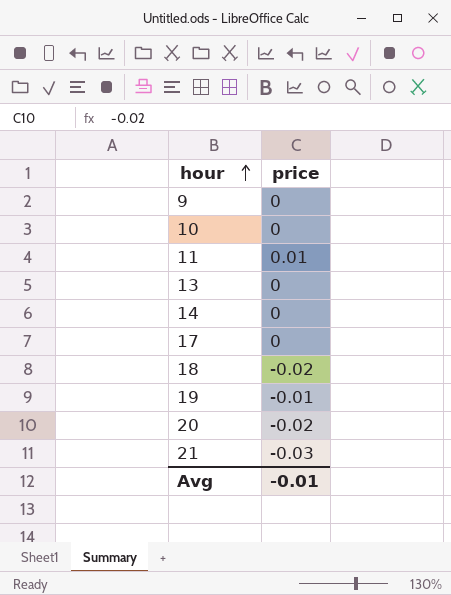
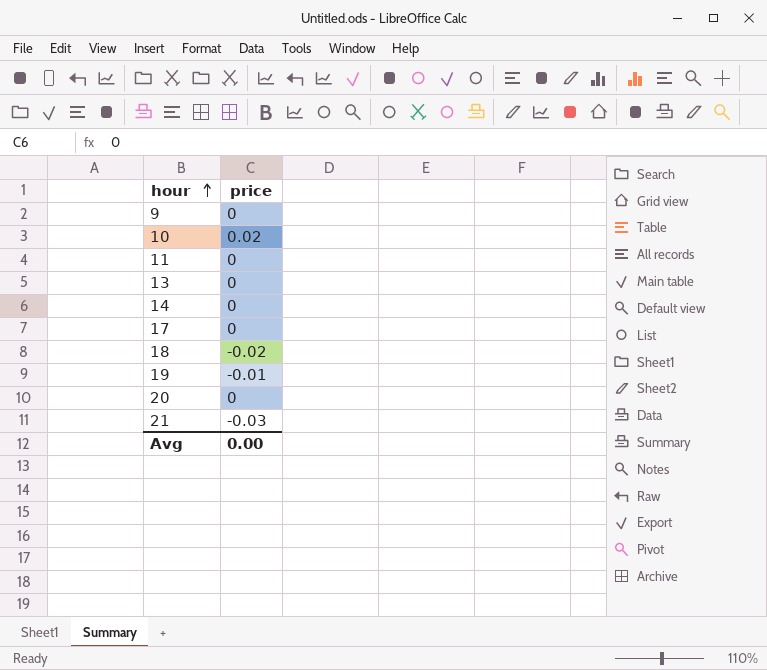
10 | price: 0 -> 0.02
11 | price: 0.01 -> 0
20 | price: -0.02 -> 0
Avg | price: -0.01 -> 0.00

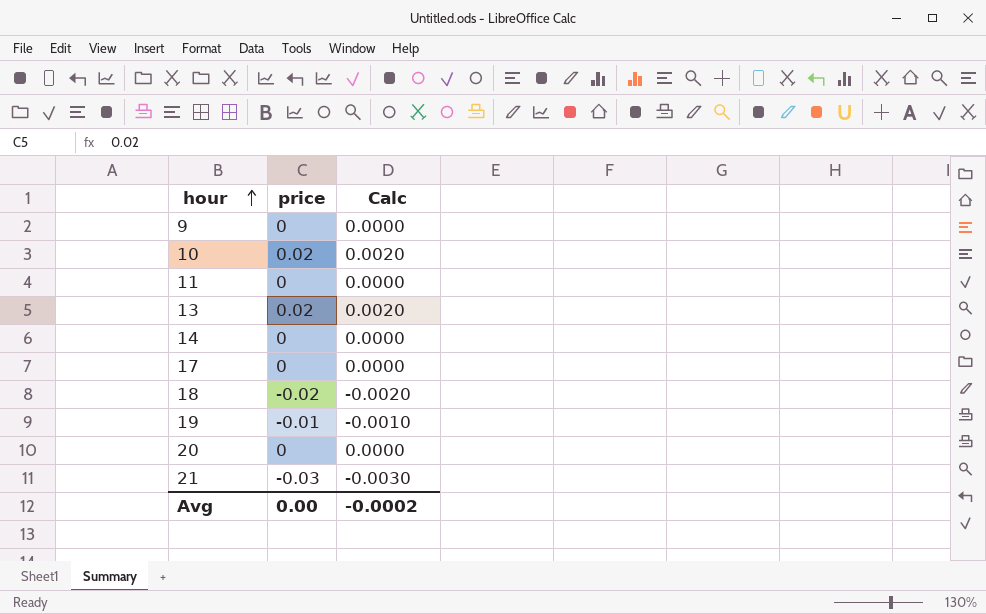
column Calc | formula: none -> [price] * 0.1
13 | price: 0 -> 0.02

